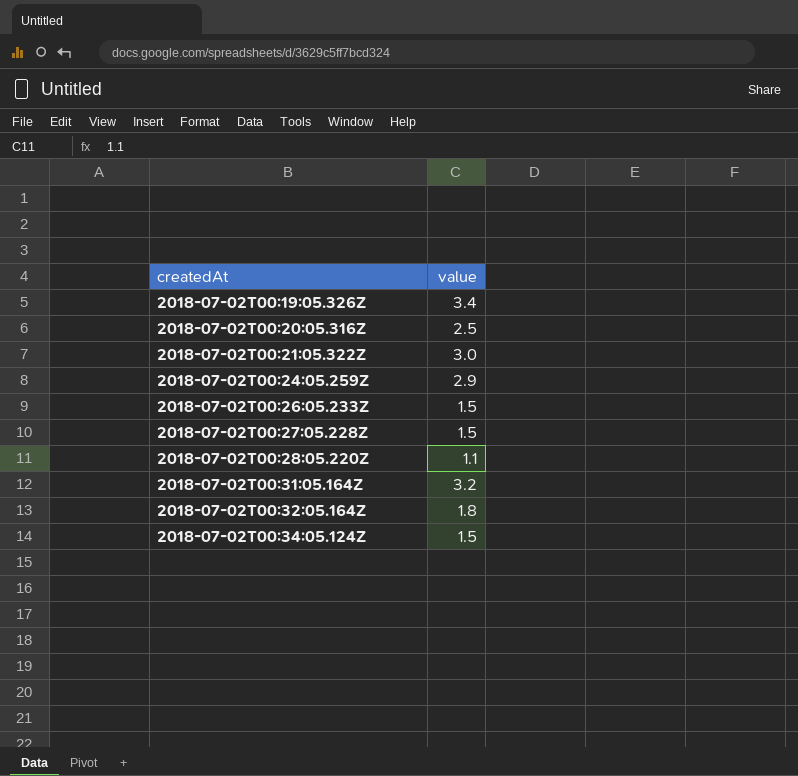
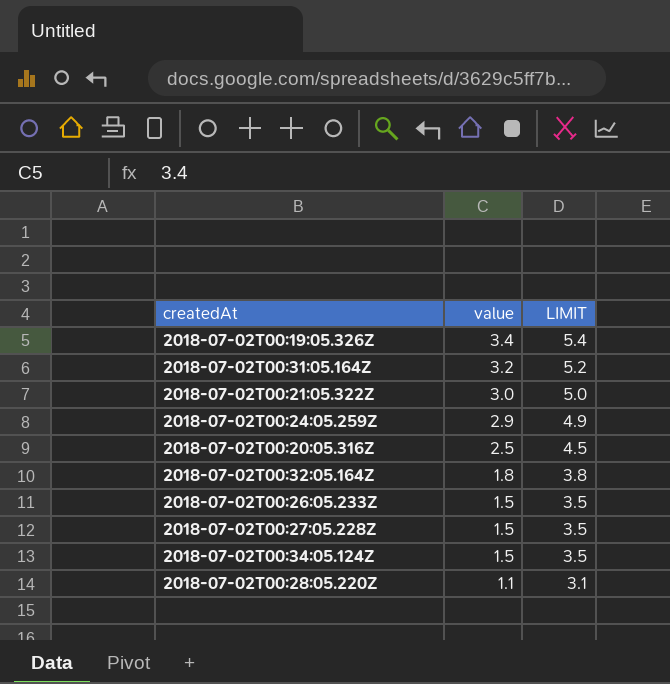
row order: createdAt ascending -> value descending
column LIMIT | formula: none -> [value] + 2

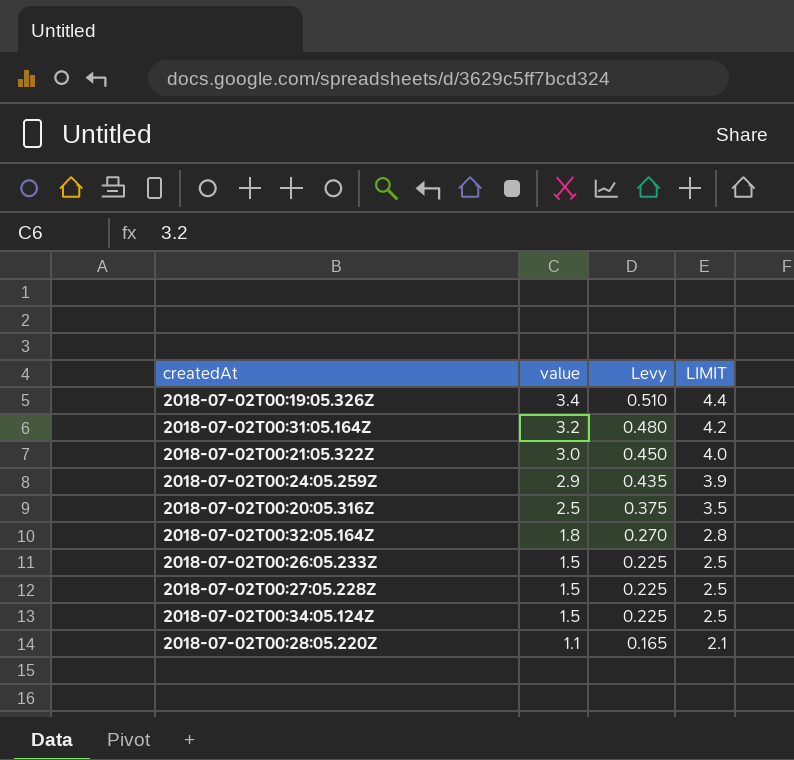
column Levy | formula: none -> [value] * 0.15
column LIMIT | formula: [value] + 2 -> [value] + 1

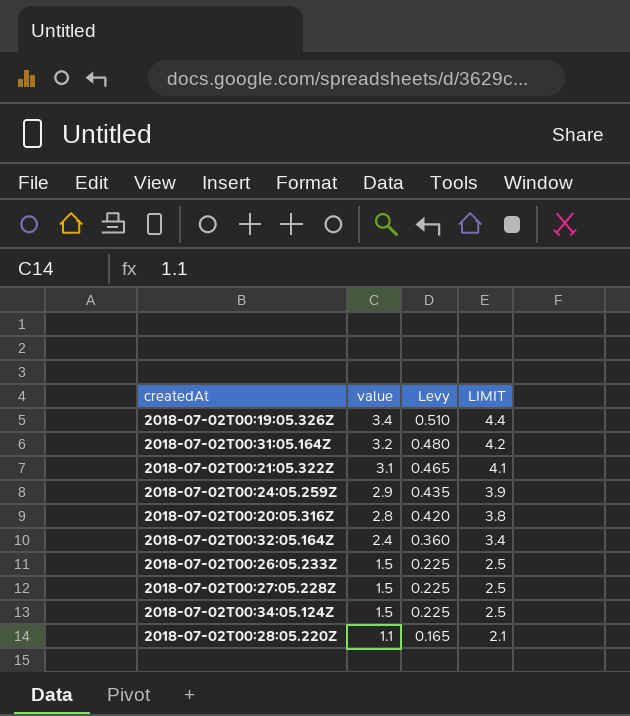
2018-07-02T00:21:05.322Z | value: 3.0 -> 3.1
2018-07-02T00:21:05.322Z | Levy: 0.450 -> 0.465
2018-07-02T00:21:05.322Z | LIMIT: 4.0 -> 4.1
2018-07-02T00:20:05.316Z | value: 2.5 -> 2.8
2018-07-02T00:20:05.316Z | Levy: 0.375 -> 0.420
2018-07-02T00:20:05.316Z | LIMIT: 3.5 -> 3.8
2018-07-02T00:32:05.164Z | value: 1.8 -> 2.4
2018-07-02T00:32:05.164Z | Levy: 0.270 -> 0.360
2018-07-02T00:32:05.164Z | LIMIT: 2.8 -> 3.4

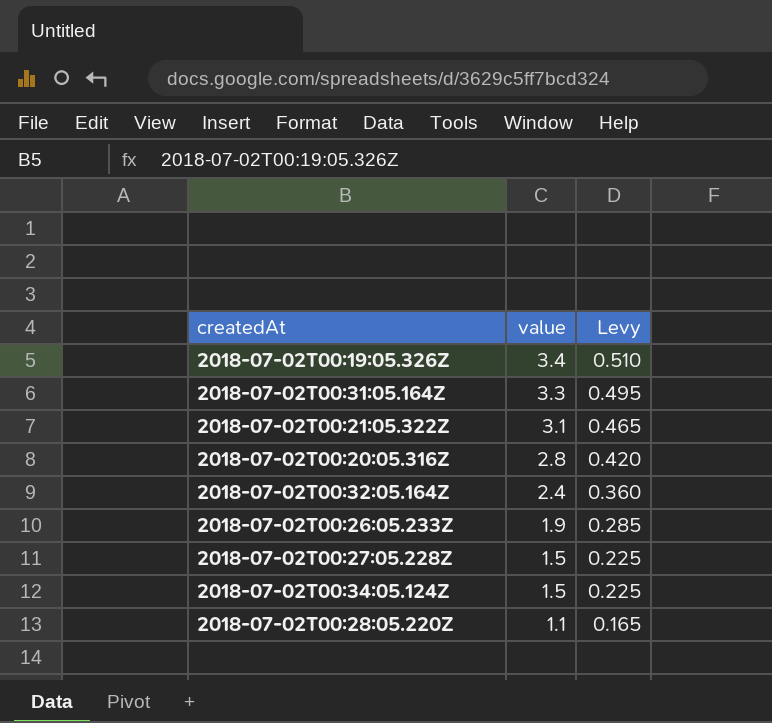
column LIMIT | formula: [value] + 1 -> none
row 2018-07-02T00:24:05.259Z: 2.9 | 0.435 | 3.9 -> none
2018-07-02T00:31:05.164Z | value: 3.2 -> 3.3
2018-07-02T00:31:05.164Z | Levy: 0.480 -> 0.495
2018-07-02T00:26:05.233Z | value: 1.5 -> 1.9
2018-07-02T00:26:05.233Z | Levy: 0.225 -> 0.285

